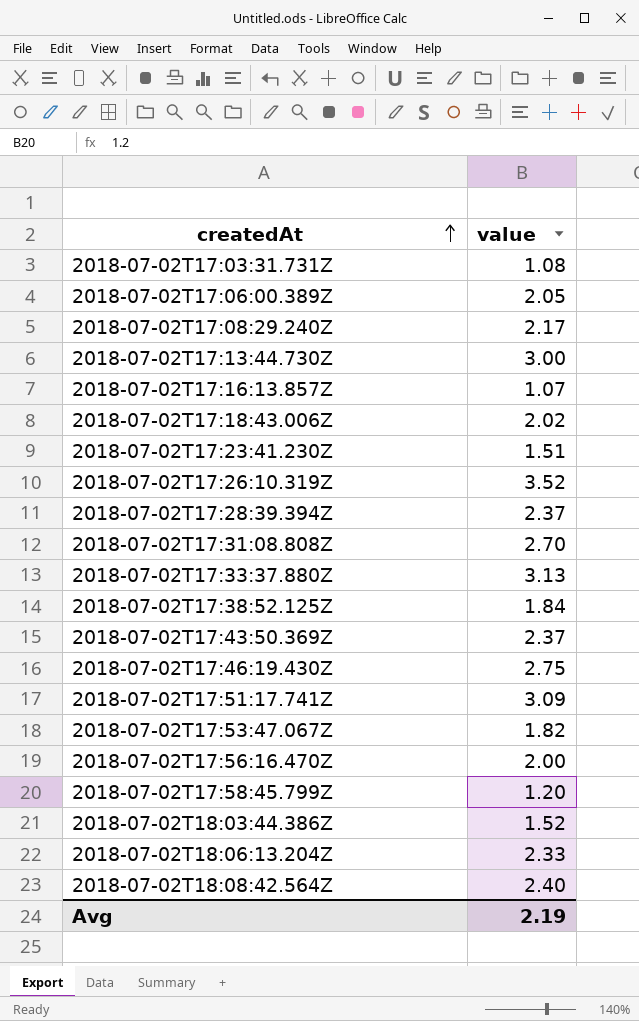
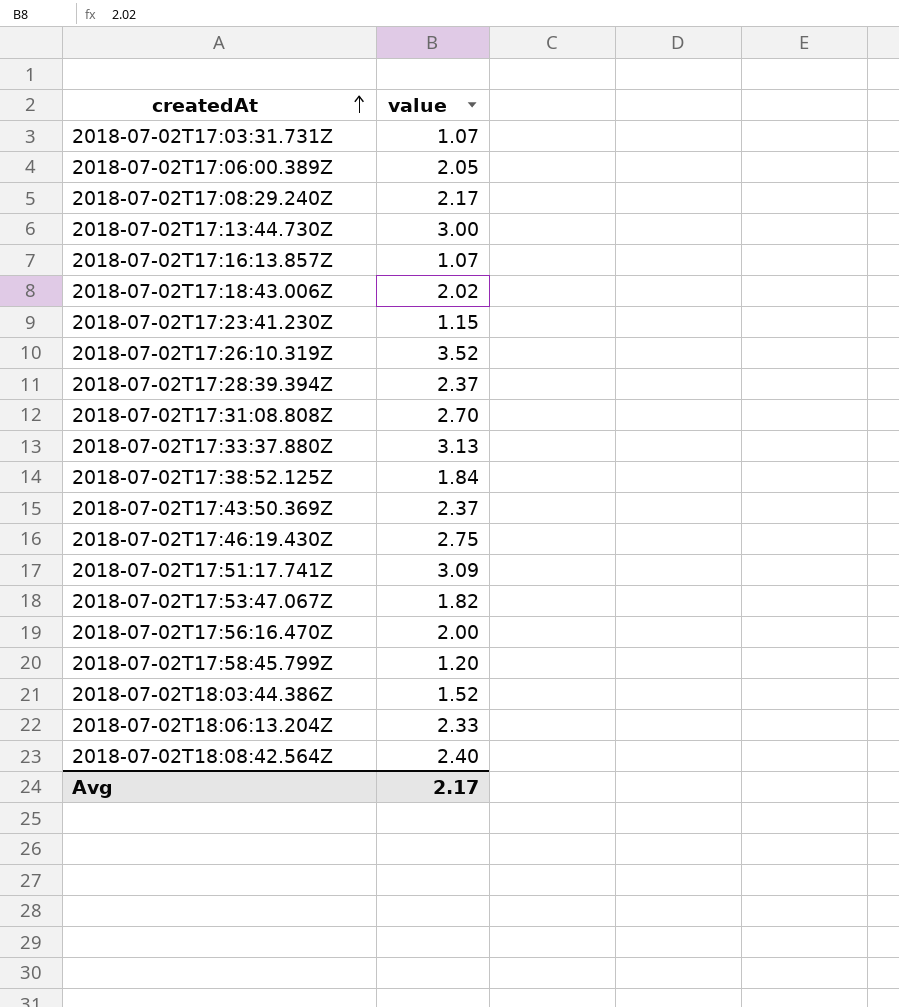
2018-07-02T17:03:31.731Z | value: 1.08 -> 1.07
2018-07-02T17:23:41.230Z | value: 1.51 -> 1.15
Avg | value: 2.19 -> 2.17

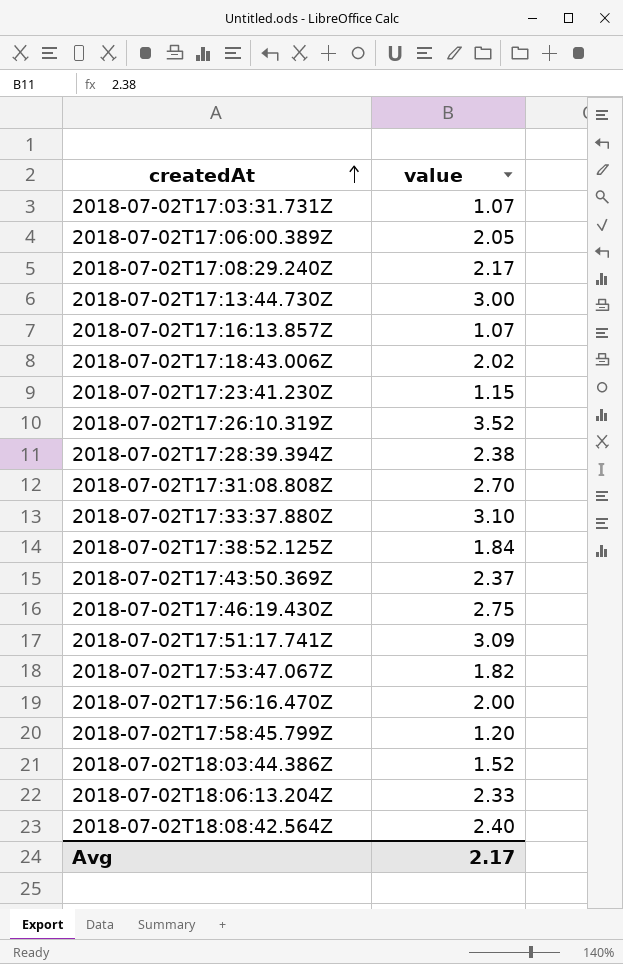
2018-07-02T17:28:39.394Z | value: 2.37 -> 2.38
2018-07-02T17:33:37.880Z | value: 3.13 -> 3.10

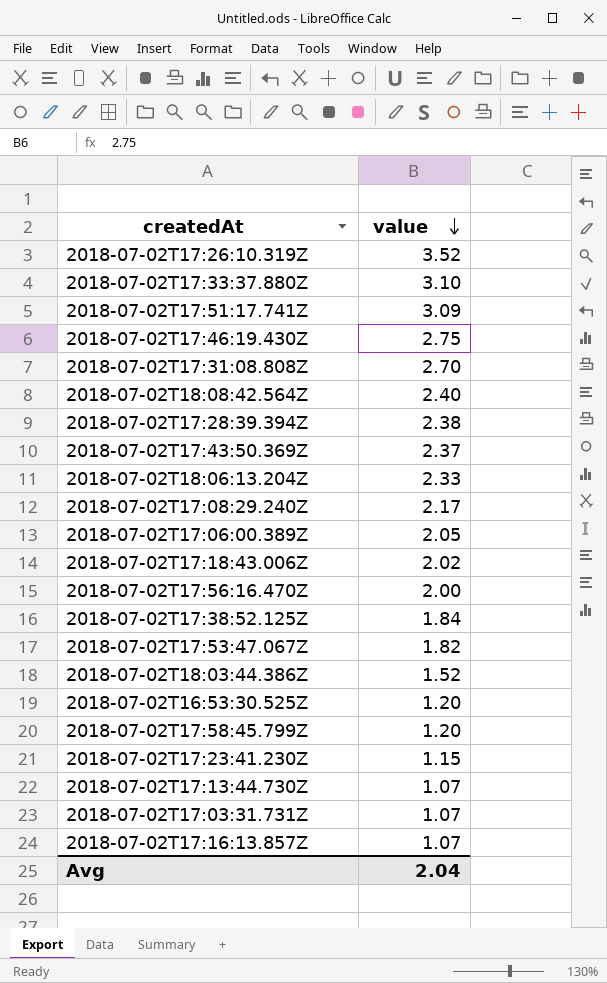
row order: createdAt ascending -> value descending
row 2018-07-02T16:53:30.525Z: none -> 1.20
2018-07-02T17:13:44.730Z | value: 3.00 -> 1.07
Avg | value: 2.17 -> 2.04

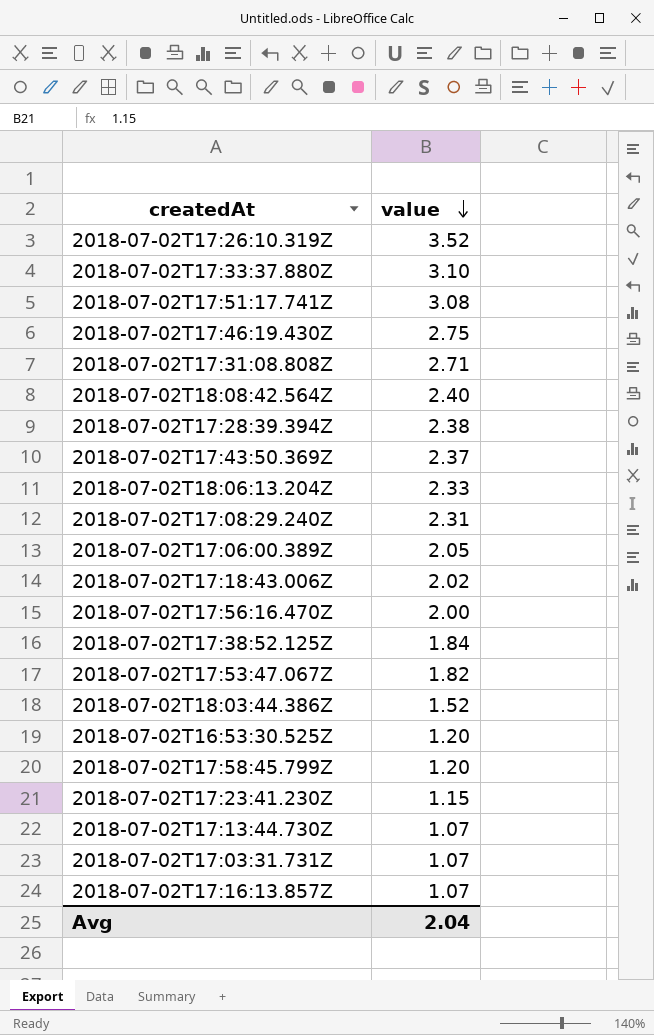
2018-07-02T17:51:17.741Z | value: 3.09 -> 3.08
2018-07-02T17:31:08.808Z | value: 2.70 -> 2.71
2018-07-02T17:08:29.240Z | value: 2.17 -> 2.31

